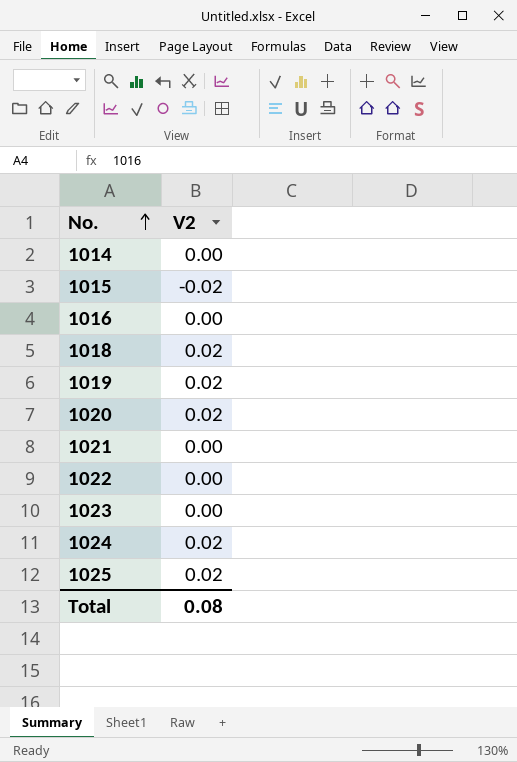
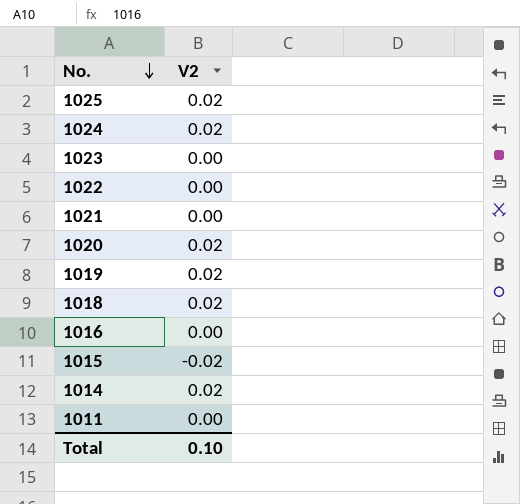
row order: No. ascending -> No. descending
1014 | V2: 0.00 -> 0.02
row 1011: none -> 0.00
Total | V2: 0.08 -> 0.10

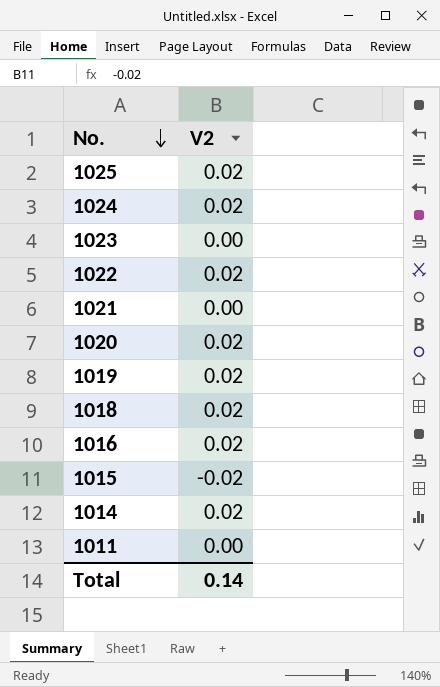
1022 | V2: 0.00 -> 0.02
1016 | V2: 0.00 -> 0.02
Total | V2: 0.10 -> 0.14

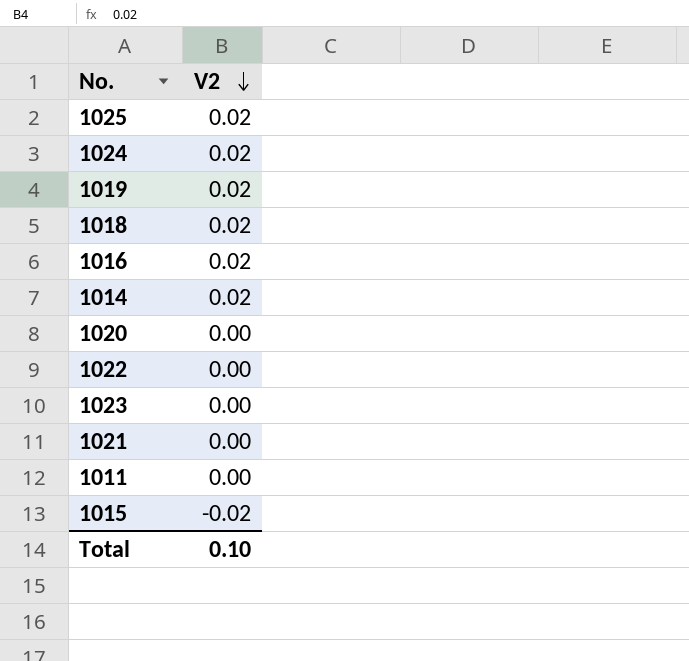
row order: No. descending -> V2 descending
1020 | V2: 0.02 -> 0.00
1022 | V2: 0.02 -> 0.00
Total | V2: 0.14 -> 0.10

